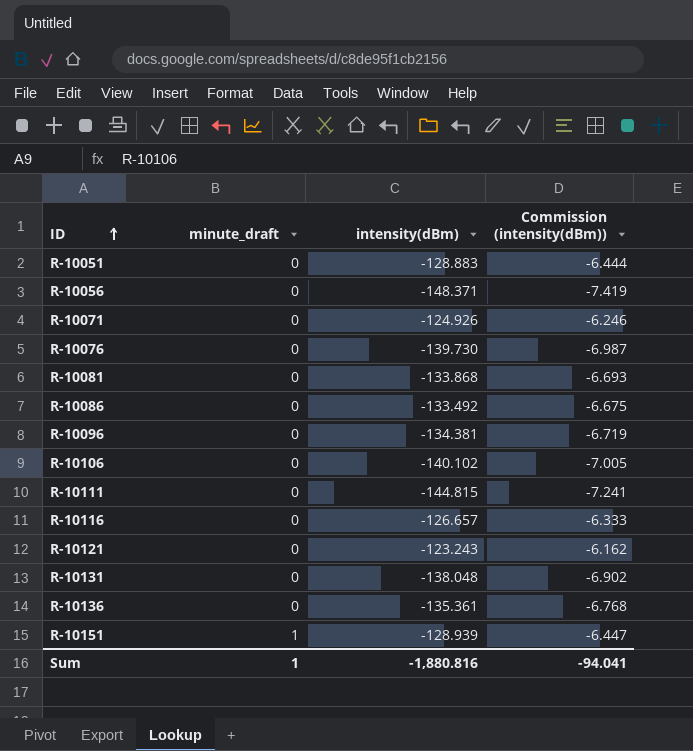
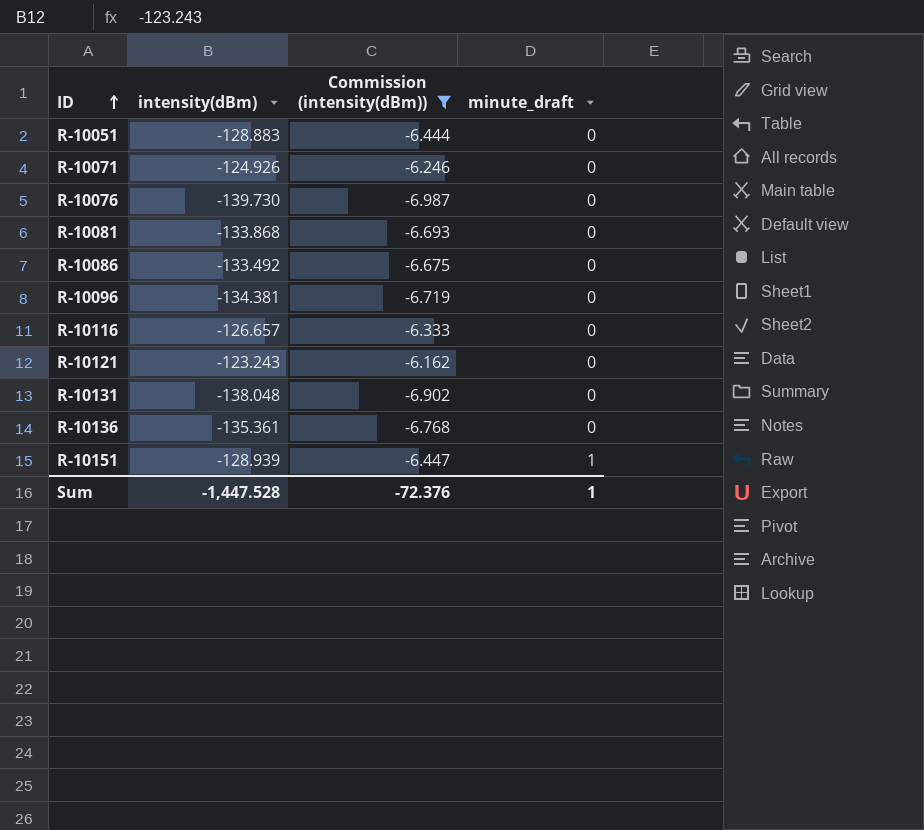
filter: none -> Commission (intensity(dBm)) >= -6.987
column minute_draft | position: 2 -> 4
Sum | intensity(dBm): -1,880.816 -> -1,447.528
Sum | Commission (intensity(dBm)): -94.041 -> -72.376

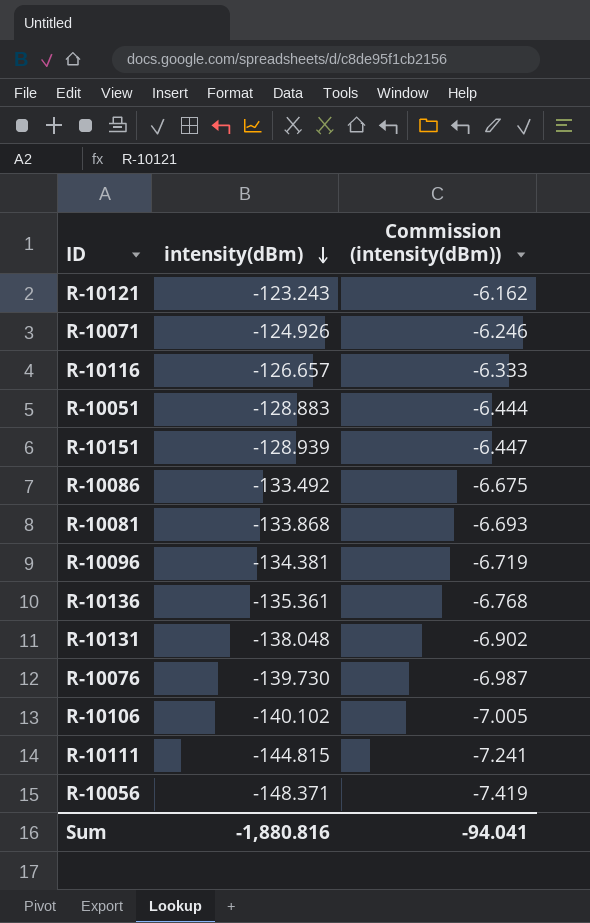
filter: Commission (intensity(dBm)) >= -6.987 -> none
row order: ID ascending -> intensity(dBm) descending
column minute_draft | position: 4 -> none
Sum | intensity(dBm): -1,447.528 -> -1,880.816
Sum | Commission (intensity(dBm)): -72.376 -> -94.041

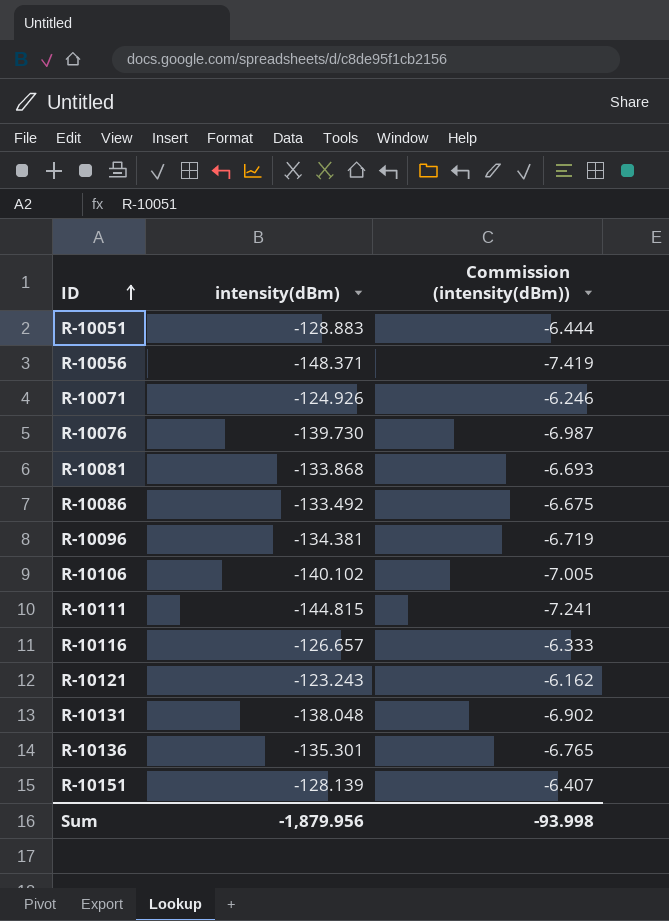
row order: intensity(dBm) descending -> ID ascending
R-10136 | intensity(dBm): -135.361 -> -135.301
R-10136 | Commission (intensity(dBm)): -6.768 -> -6.765
R-10151 | intensity(dBm): -128.939 -> -128.139
R-10151 | Commission (intensity(dBm)): -6.447 -> -6.407
Sum | intensity(dBm): -1,880.816 -> -1,879.956
Sum | Commission (intensity(dBm)): -94.041 -> -93.998

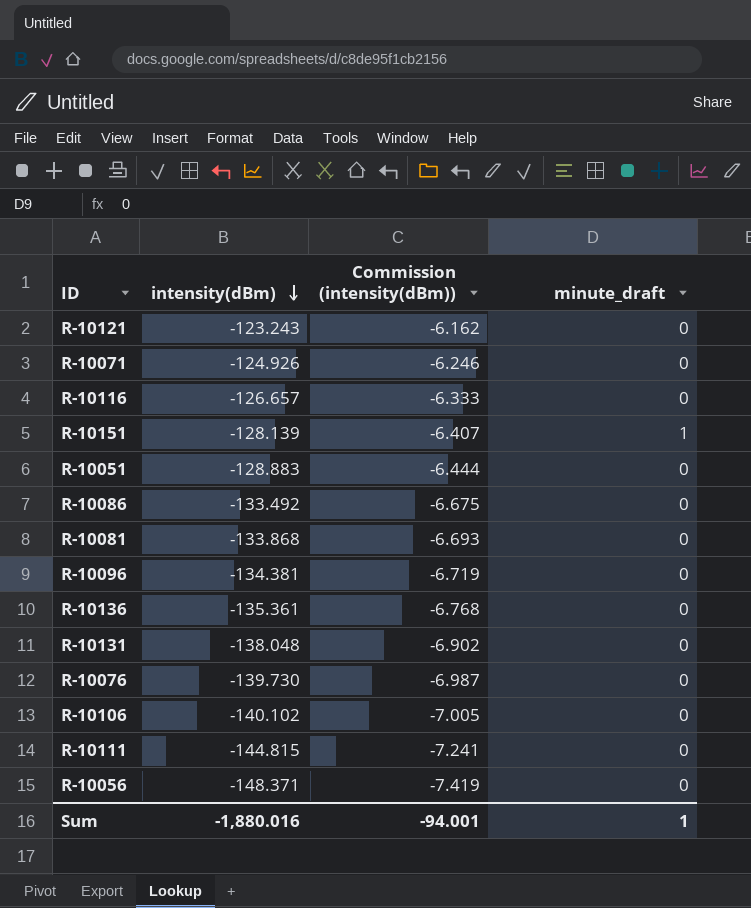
row order: ID ascending -> intensity(dBm) descending
column minute_draft | position: none -> 4
R-10136 | intensity(dBm): -135.301 -> -135.361
R-10136 | Commission (intensity(dBm)): -6.765 -> -6.768
Sum | intensity(dBm): -1,879.956 -> -1,880.016
Sum | Commission (intensity(dBm)): -93.998 -> -94.001

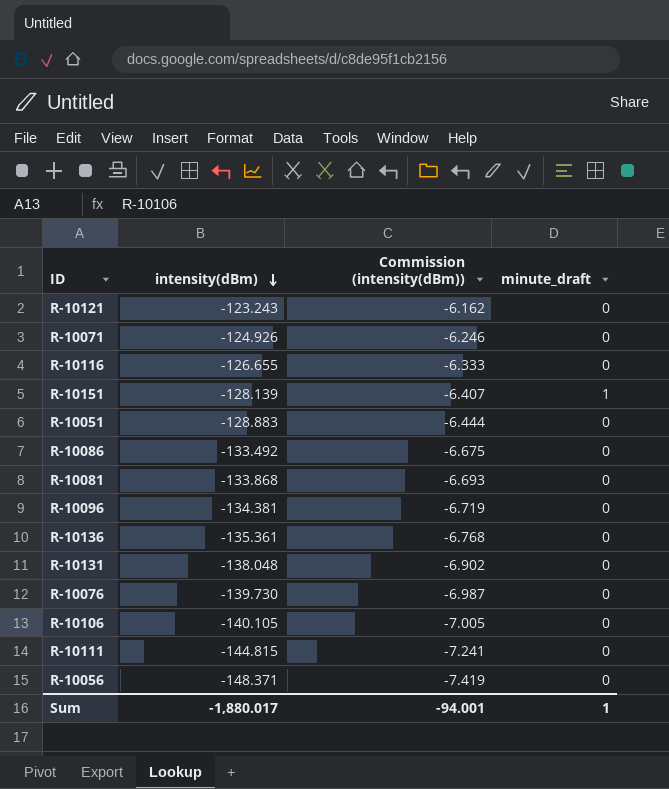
R-10116 | intensity(dBm): -126.657 -> -126.655
R-10106 | intensity(dBm): -140.102 -> -140.105
Sum | intensity(dBm): -1,880.016 -> -1,880.017

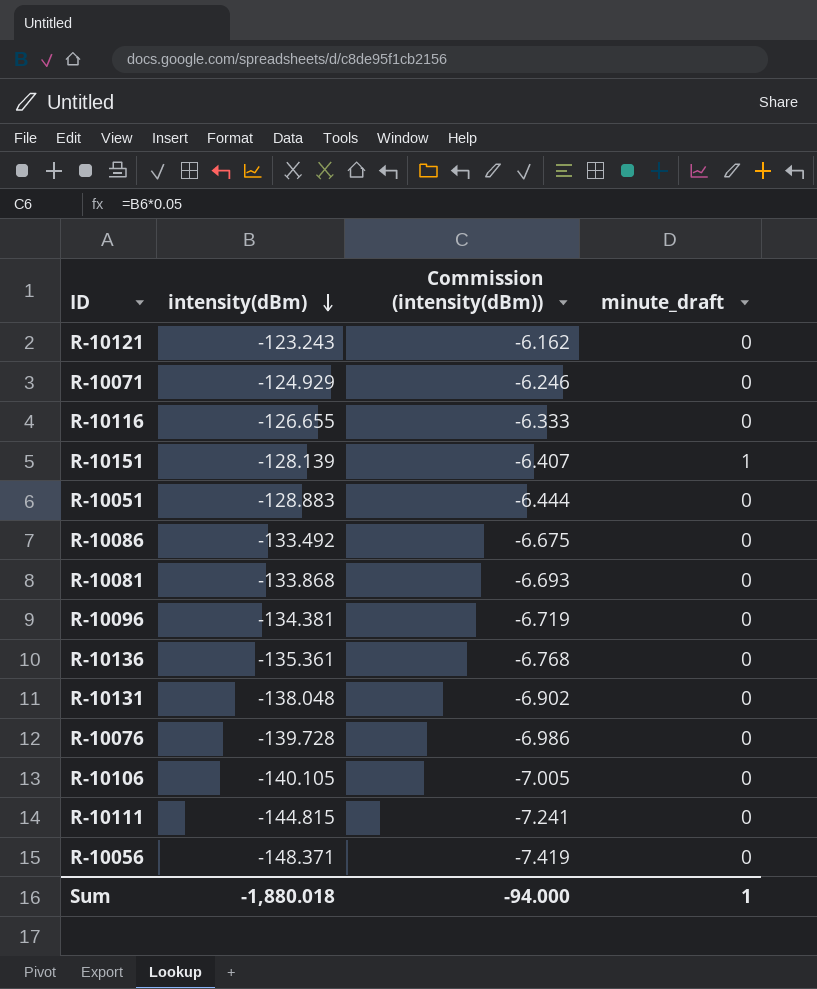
R-10071 | intensity(dBm): -124.926 -> -124.929
R-10076 | intensity(dBm): -139.730 -> -139.728
R-10076 | Commission (intensity(dBm)): -6.987 -> -6.986
Sum | intensity(dBm): -1,880.017 -> -1,880.018
Sum | Commission (intensity(dBm)): -94.001 -> -94.000

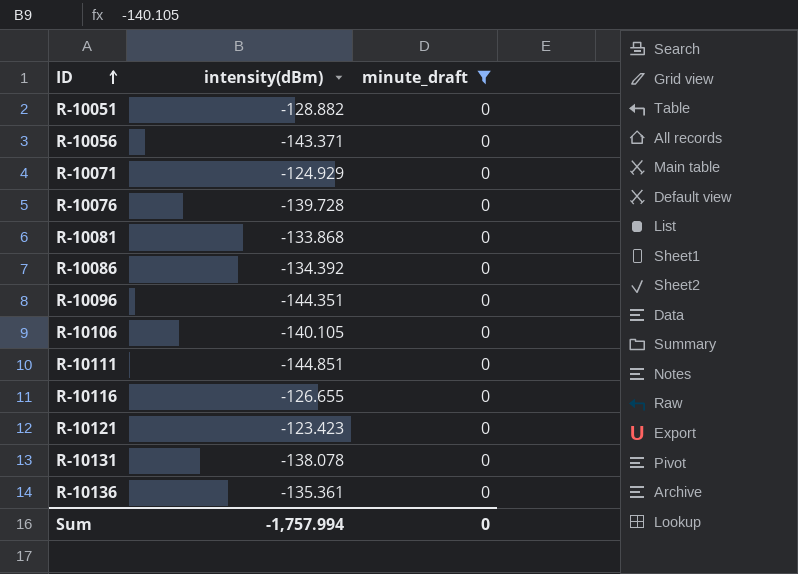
filter: none -> minute_draft = 0
row order: intensity(dBm) descending -> ID ascending
column Commission (intensity(dBm)) | formula: [intensity(dBm)] * 0.05 -> none
R-10051 | intensity(dBm): -128.883 -> -128.882
R-10056 | intensity(dBm): -148.371 -> -143.371
R-10086 | intensity(dBm): -133.492 -> -134.392
R-10096 | intensity(dBm): -134.381 -> -144.351
R-10111 | intensity(dBm): -144.815 -> -144.851
R-10121 | intensity(dBm): -123.243 -> -123.423
R-10131 | intensity(dBm): -138.048 -> -138.078
Sum | intensity(dBm): -1,880.018 -> -1,757.994
Sum | minute_draft: 1 -> 0

